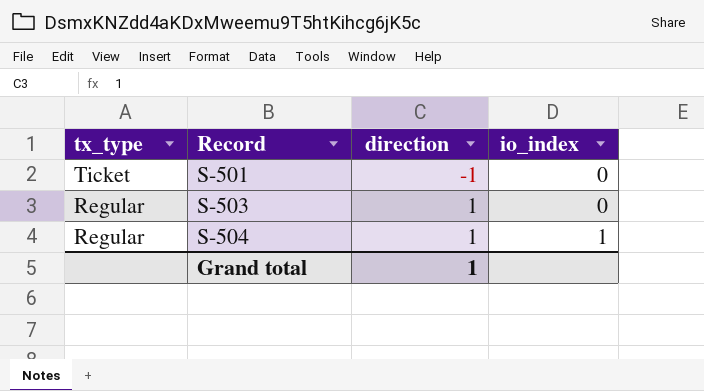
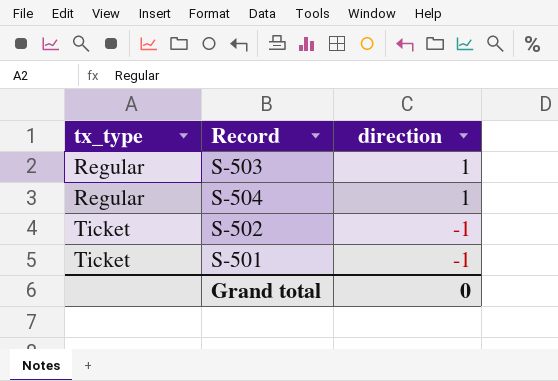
row order: tx_type descending -> tx_type ascending
column io_index | position: 4 -> none
row S-502: none -> Ticket | -1
Grand total | direction: 1 -> 0

